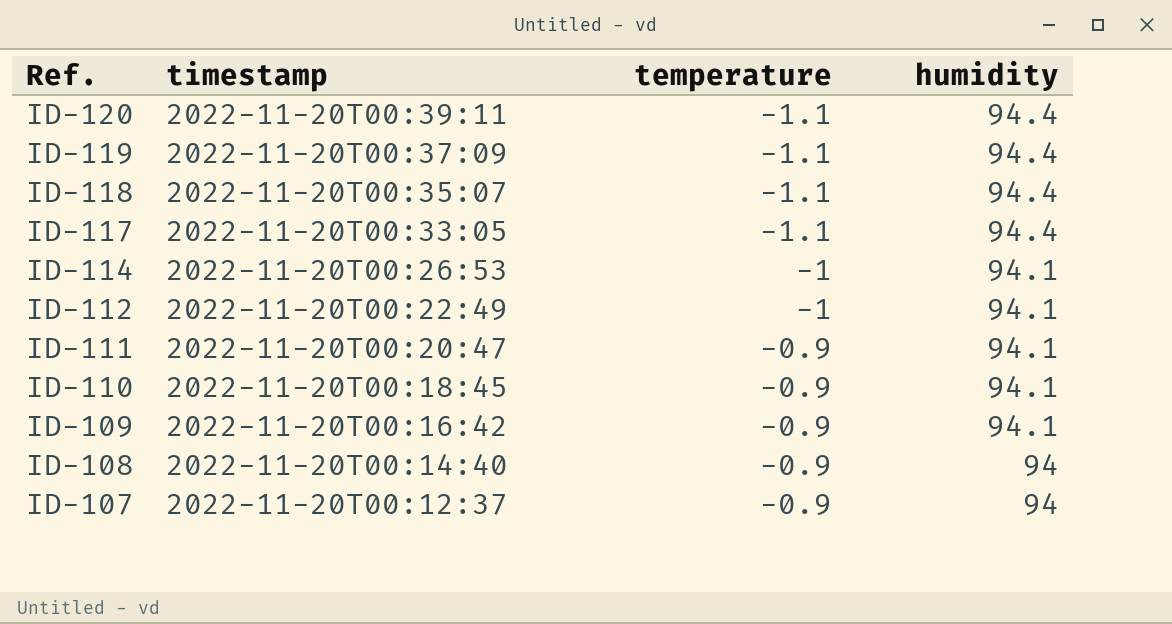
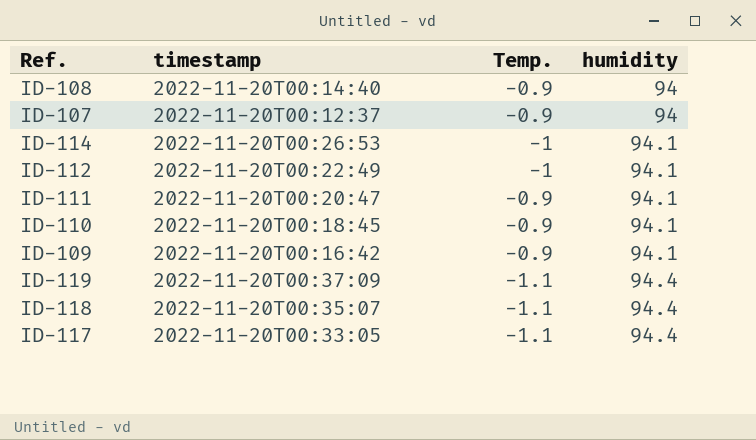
row order: Ref. descending -> humidity ascending
column name: temperature -> Temp.
row ID-120: 2022-11-20T00:39:11 | -1.1 | 94.4 -> none

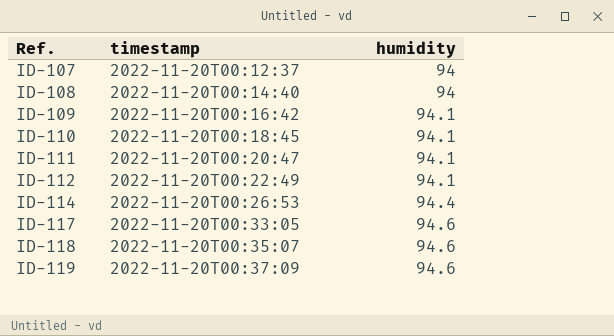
row order: humidity ascending -> Ref. ascending
column Temp. | position: 3 -> none
ID-114 | humidity: 94.1 -> 94.4
ID-117 | humidity: 94.4 -> 94.6
ID-118 | humidity: 94.4 -> 94.6
ID-119 | humidity: 94.4 -> 94.6

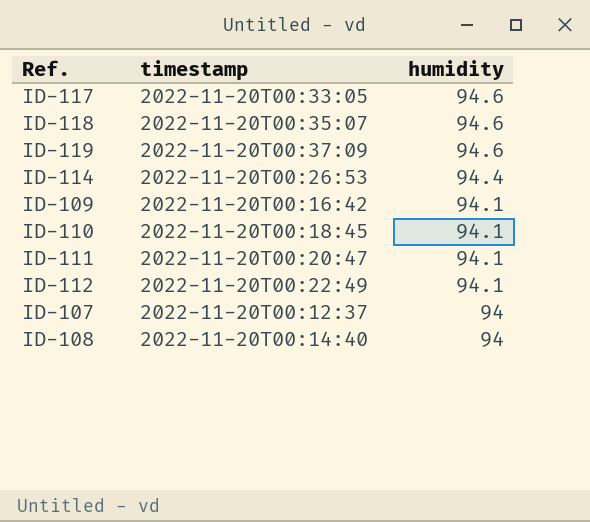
row order: Ref. ascending -> humidity descending

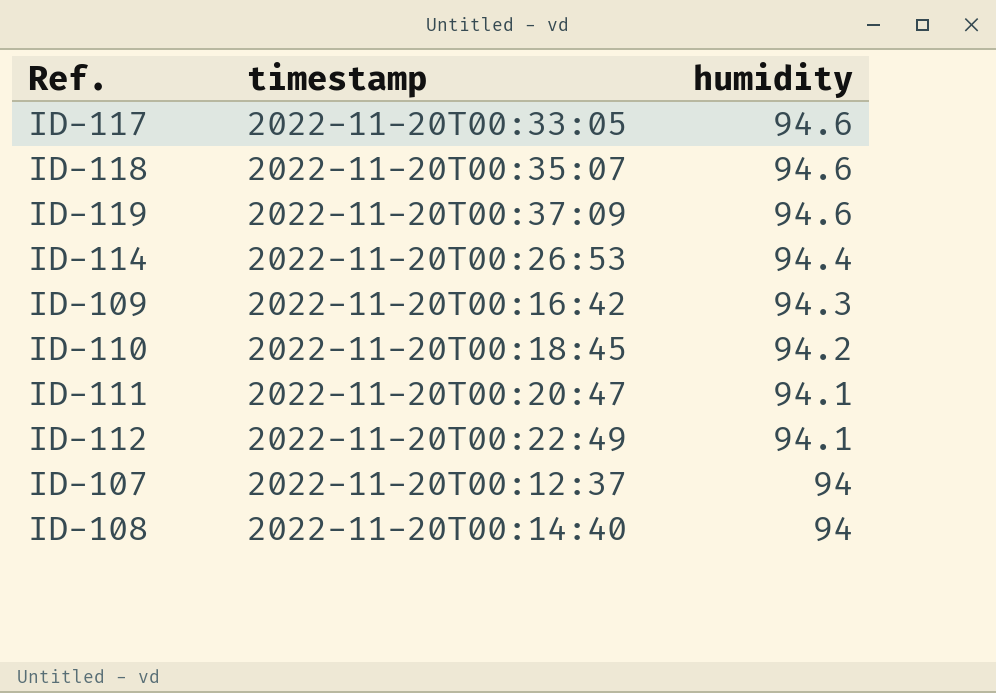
ID-109 | humidity: 94.1 -> 94.3
ID-110 | humidity: 94.1 -> 94.2

